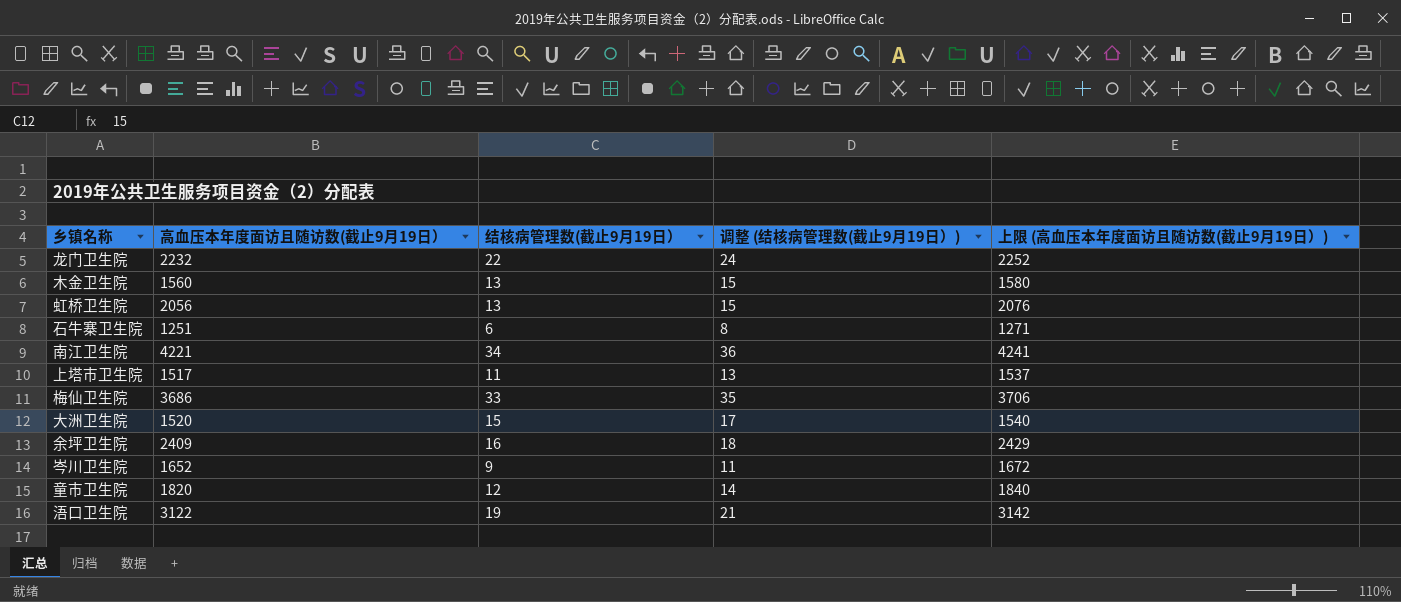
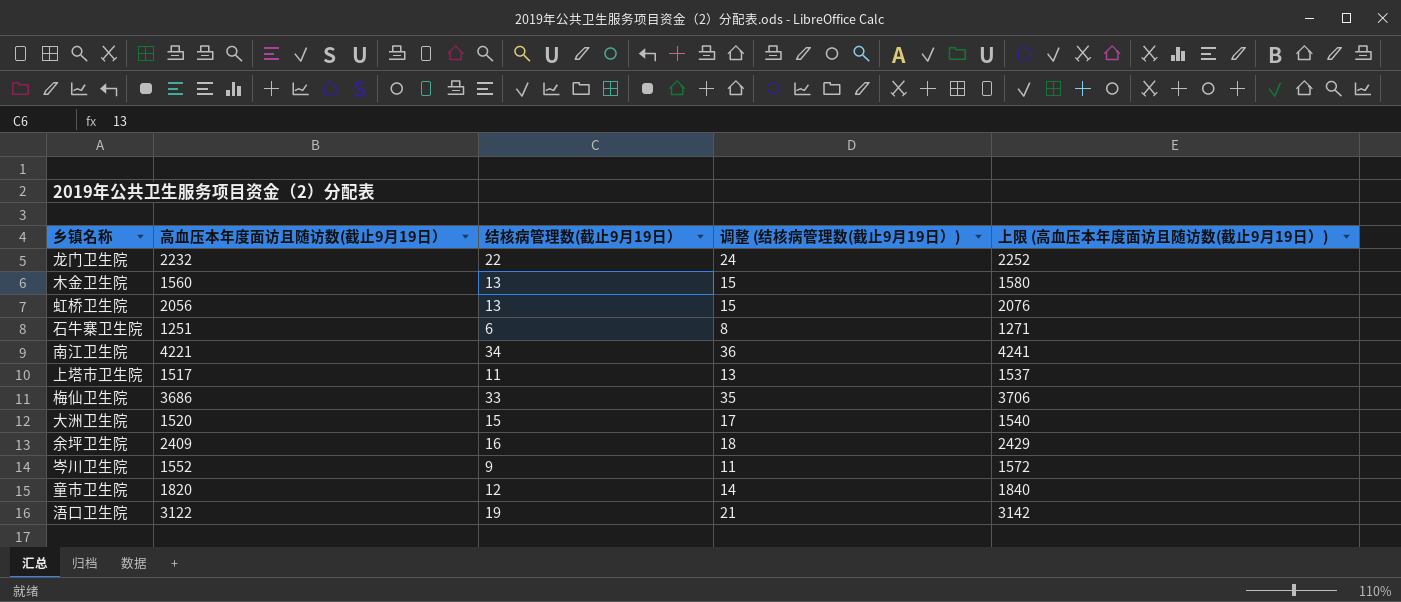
岑川卫生院 | 高血压本年度面访且随访数(截止9月19日）: 1652 -> 1552
岑川卫生院 | 上限 (高血压本年度面访且随访数(截止9月19日）): 1672 -> 1572

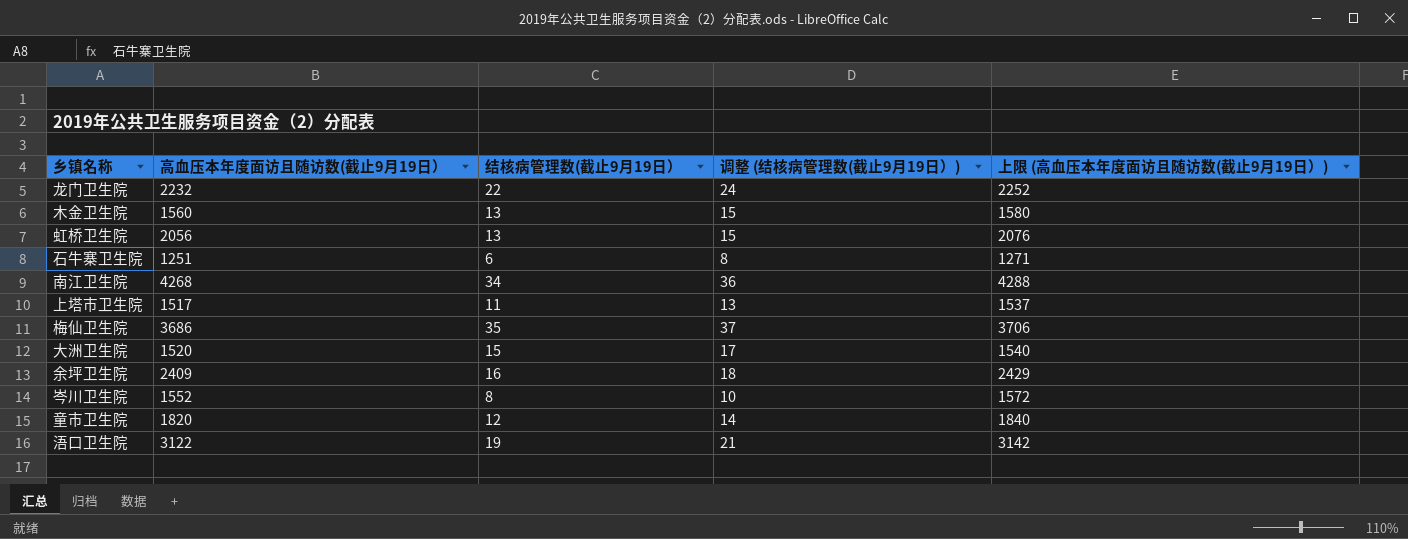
南江卫生院 | 高血压本年度面访且随访数(截止9月19日）: 4221 -> 4268
南江卫生院 | 上限 (高血压本年度面访且随访数(截止9月19日）): 4241 -> 4288
梅仙卫生院 | 结核病管理数(截止9月19日）: 33 -> 35
梅仙卫生院 | 调整 (结核病管理数(截止9月19日）): 35 -> 37
岑川卫生院 | 结核病管理数(截止9月19日）: 9 -> 8
岑川卫生院 | 调整 (结核病管理数(截止9月19日）): 11 -> 10

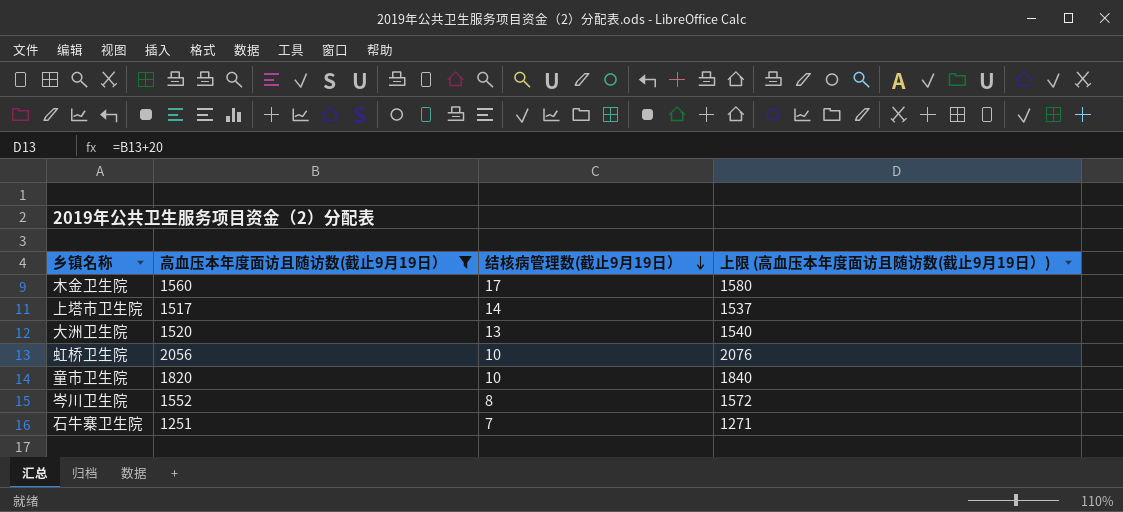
filter: none -> 高血压本年度面访且随访数(截止9月19日） <= 2056
row order: none -> 结核病管理数(截止9月19日） descending
column 调整 (结核病管理数(截止9月19日）) | formula: [结核病管理数(截止9月19日）] + 2 -> none
木金卫生院 | 结核病管理数(截止9月19日）: 13 -> 17
上塔市卫生院 | 结核病管理数(截止9月19日）: 11 -> 14
大洲卫生院 | 结核病管理数(截止9月19日）: 15 -> 13
虹桥卫生院 | 结核病管理数(截止9月19日）: 13 -> 10
童市卫生院 | 结核病管理数(截止9月19日）: 12 -> 10
石牛寨卫生院 | 结核病管理数(截止9月19日）: 6 -> 7

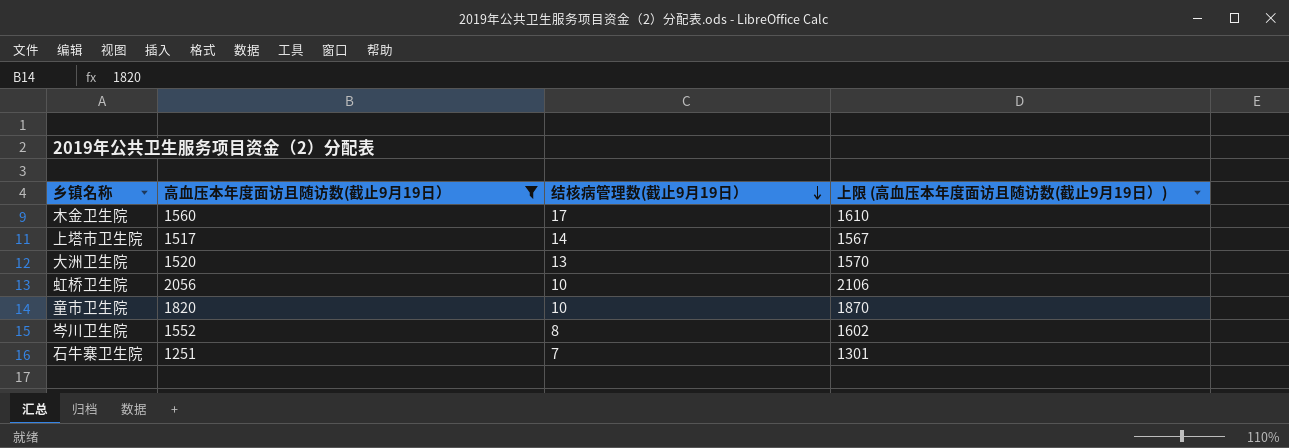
column 上限 (高血压本年度面访且随访数(截止9月19日）) | formula: [高血压本年度面访且随访数(截止9月19日）] + 20 -> [高血压本年度面访且随访数(截止9月19日）] + 50

